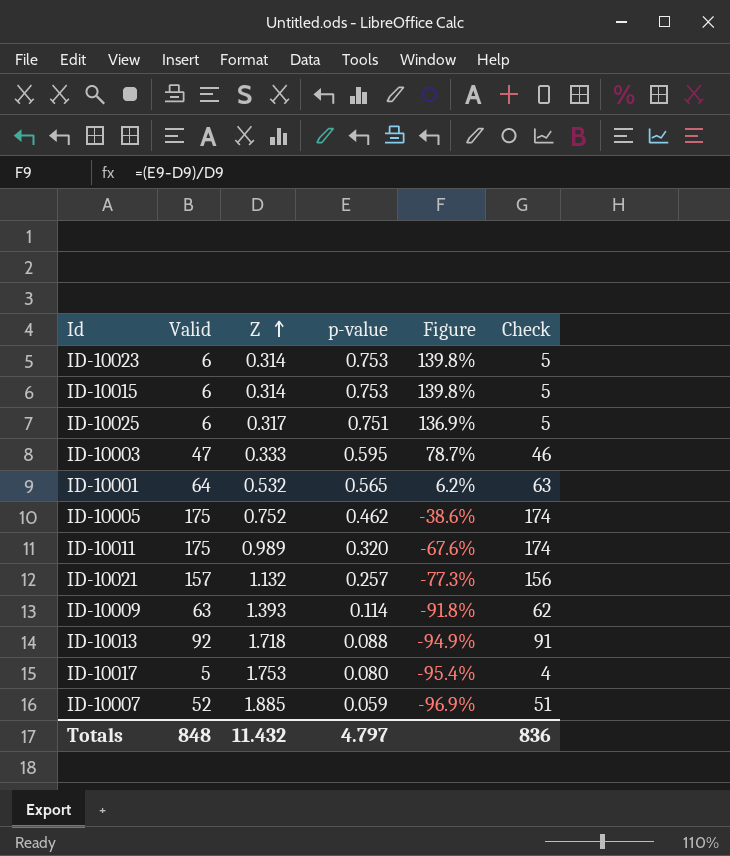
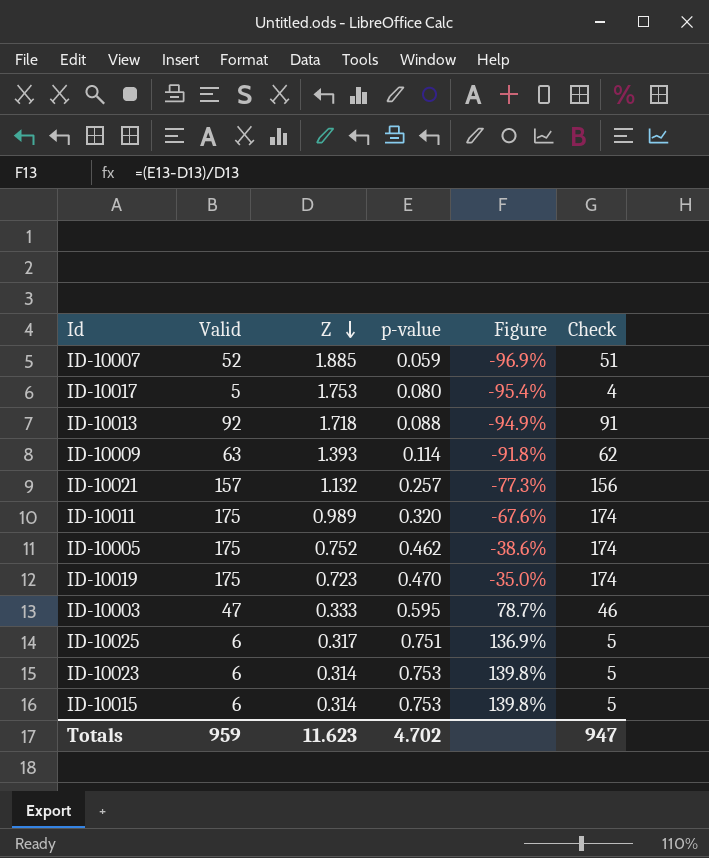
row order: Z ascending -> Z descending
row ID-10001: 64 | 0.532 | 0.565 | 6.2% | 63 -> none
row ID-10019: none -> 175 | 0.723 | 0.470 | -35.0% | 174
Totals | Valid: 848 -> 959
Totals | Z: 11.432 -> 11.623
Totals | p-value: 4.797 -> 4.702
Totals | Check: 836 -> 947

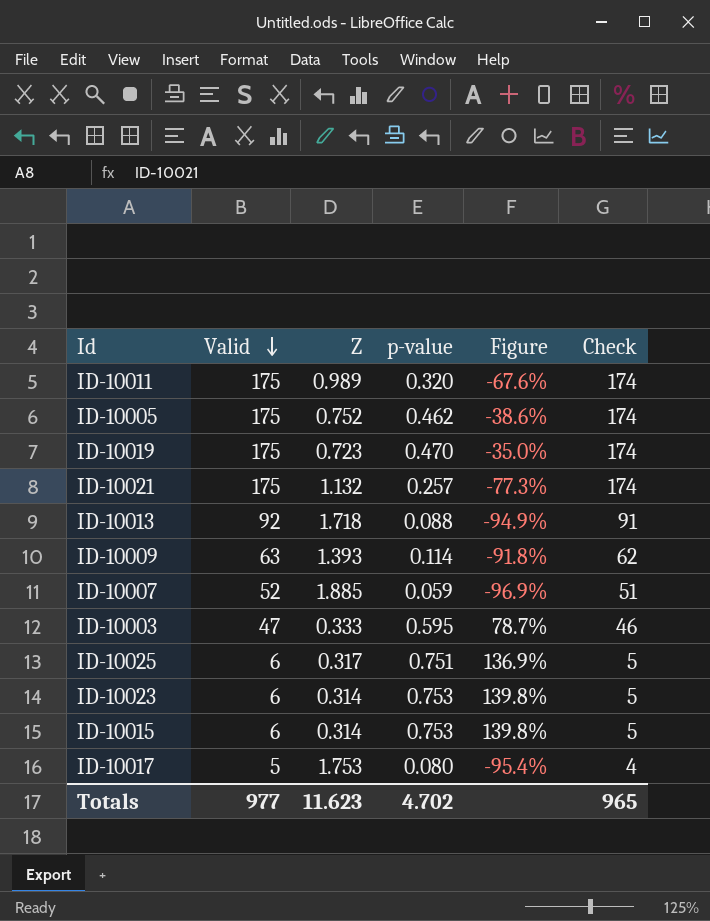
row order: Z descending -> Valid descending
ID-10021 | Valid: 157 -> 175
ID-10021 | Check: 156 -> 174
Totals | Valid: 959 -> 977
Totals | Check: 947 -> 965

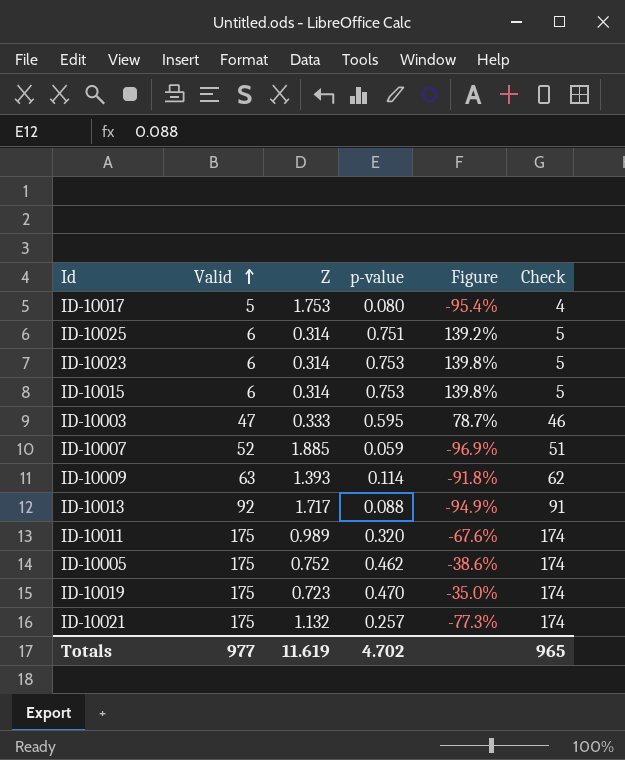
row order: Valid descending -> Valid ascending
ID-10025 | Z: 0.317 -> 0.314
ID-10025 | Figure: 136.9% -> 139.2%
ID-10013 | Z: 1.718 -> 1.717
Totals | Z: 11.623 -> 11.619

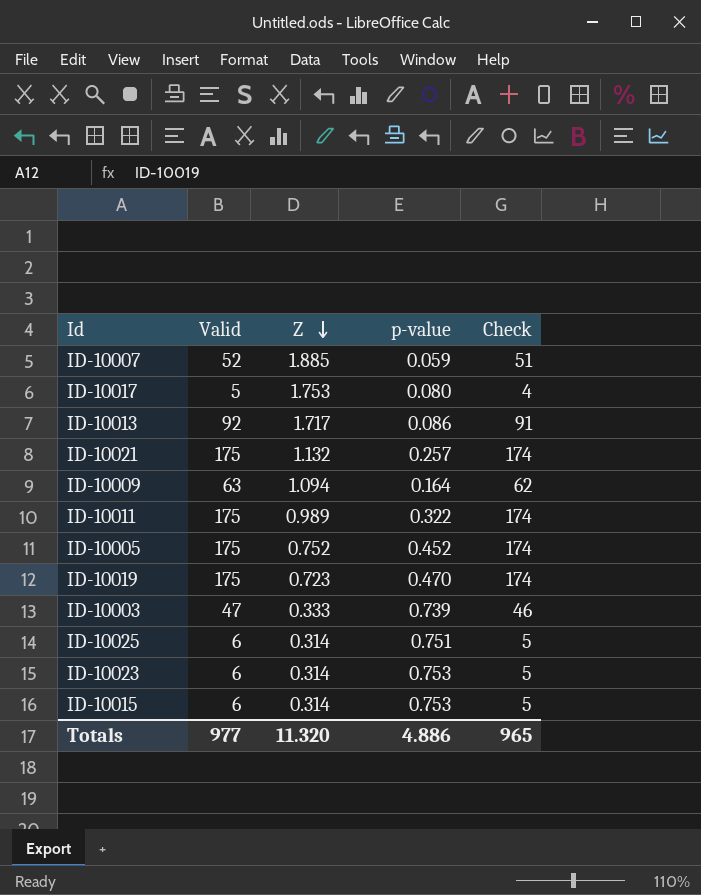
row order: Valid ascending -> Z descending
column Figure | formula: ([p-value] - [Z]) / [Z] -> none
ID-10013 | p-value: 0.088 -> 0.086
ID-10009 | Z: 1.393 -> 1.094
ID-10009 | p-value: 0.114 -> 0.164
ID-10011 | p-value: 0.320 -> 0.322
ID-10005 | p-value: 0.462 -> 0.452
ID-10003 | p-value: 0.595 -> 0.739
Totals | Z: 11.619 -> 11.320
Totals | p-value: 4.702 -> 4.886

